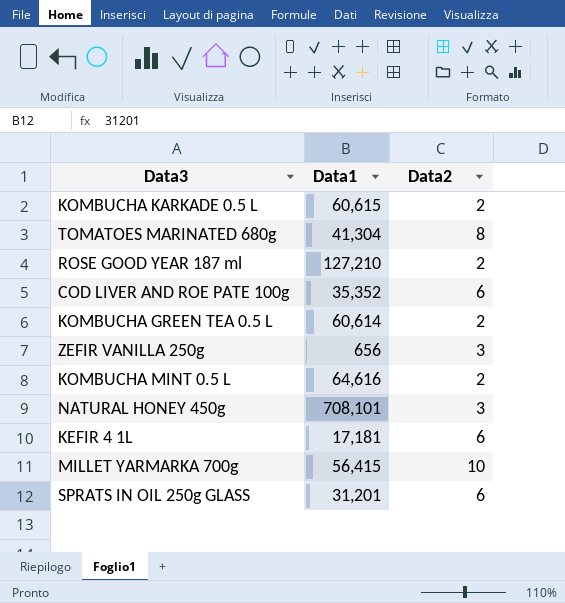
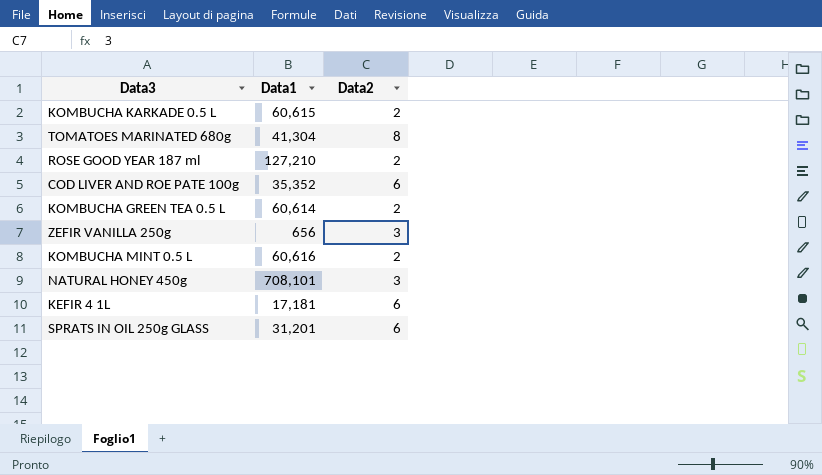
row MILLET YARMARKA 700g: 56,415 | 10 -> none
KOMBUCHA MINT 0.5 L | Data1: 64,616 -> 60,616

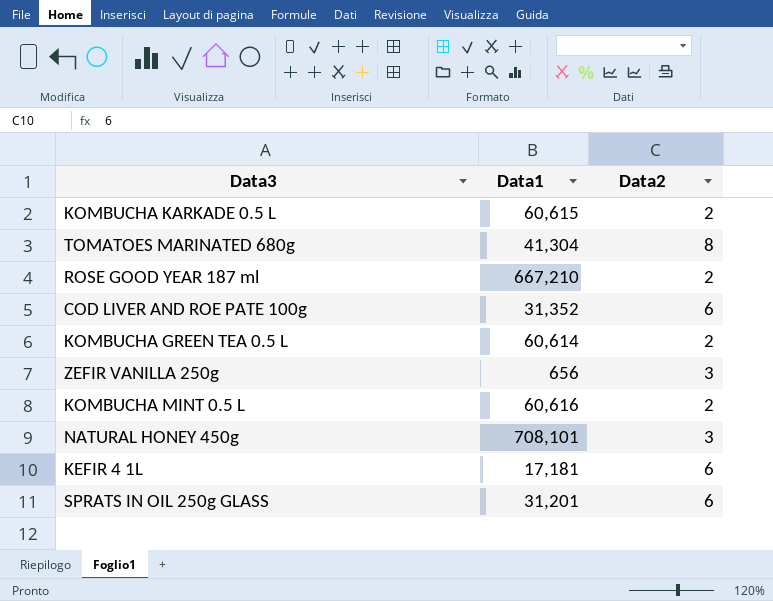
ROSE GOOD YEAR 187 ml | Data1: 127,210 -> 667,210
COD LIVER AND ROE PATE 100g | Data1: 35,352 -> 31,352

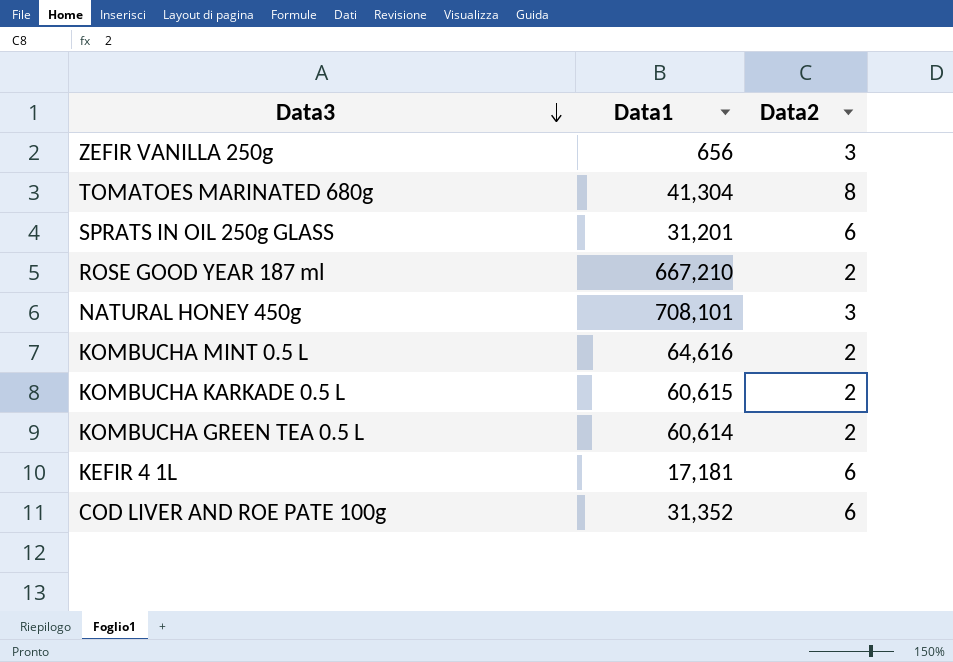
row order: none -> Data3 descending
KOMBUCHA MINT 0.5 L | Data1: 60,616 -> 64,616

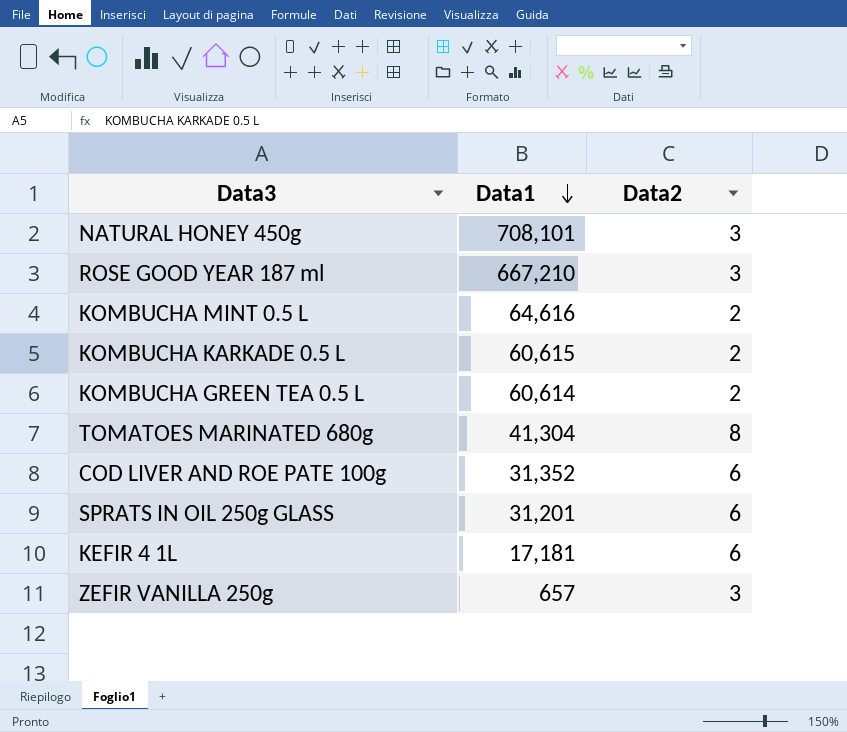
row order: Data3 descending -> Data1 descending
ROSE GOOD YEAR 187 ml | Data2: 2 -> 3
ZEFIR VANILLA 250g | Data1: 656 -> 657

